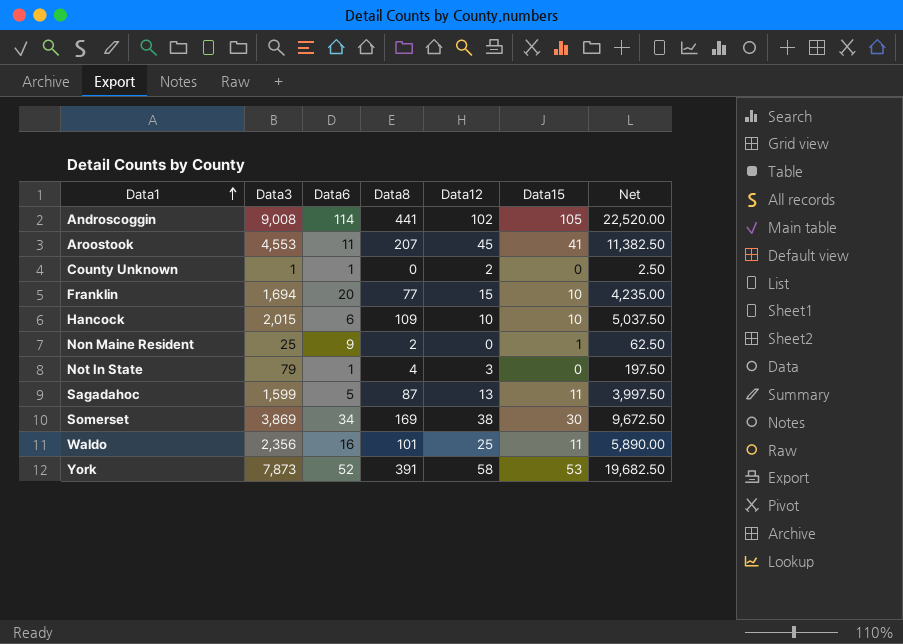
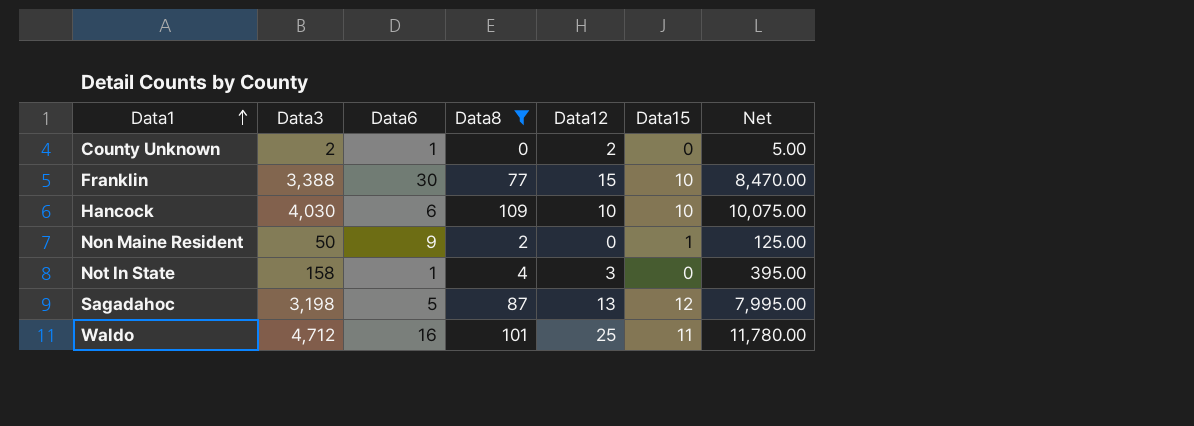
filter: none -> Data8 <= 109
County Unknown | Data3: 1 -> 2
County Unknown | Net: 2.50 -> 5.00
Franklin | Data3: 1,694 -> 3,388
Franklin | Data6: 20 -> 30
Franklin | Net: 4,235.00 -> 8,470.00
Hancock | Data3: 2,015 -> 4,030
Hancock | Net: 5,037.50 -> 10,075.00
Non Maine Resident | Data3: 25 -> 50
Non Maine Resident | Net: 62.50 -> 125.00
Not In State | Data3: 79 -> 158
Not In State | Net: 197.50 -> 395.00
Sagadahoc | Data3: 1,599 -> 3,198
Sagadahoc | Data15: 11 -> 12
Sagadahoc | Net: 3,997.50 -> 7,995.00
Waldo | Data3: 2,356 -> 4,712
Waldo | Net: 5,890.00 -> 11,780.00

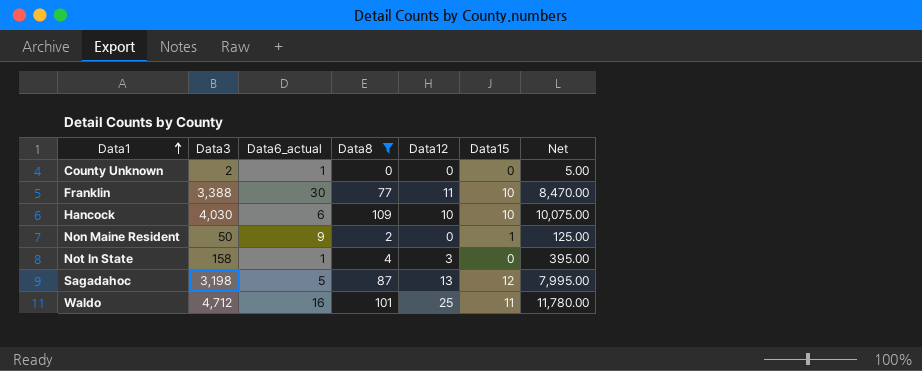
column name: Data6 -> Data6_actual
County Unknown | Data12: 2 -> 0
Franklin | Data12: 15 -> 11

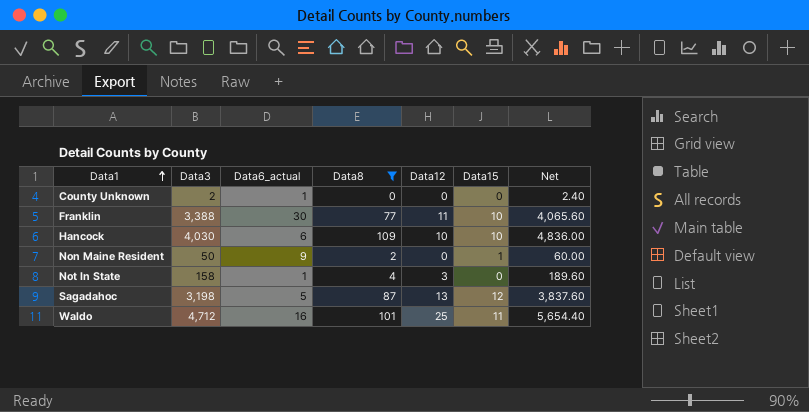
column Net | formula: [Data3] * 2.5 -> [Data3] * 1.2

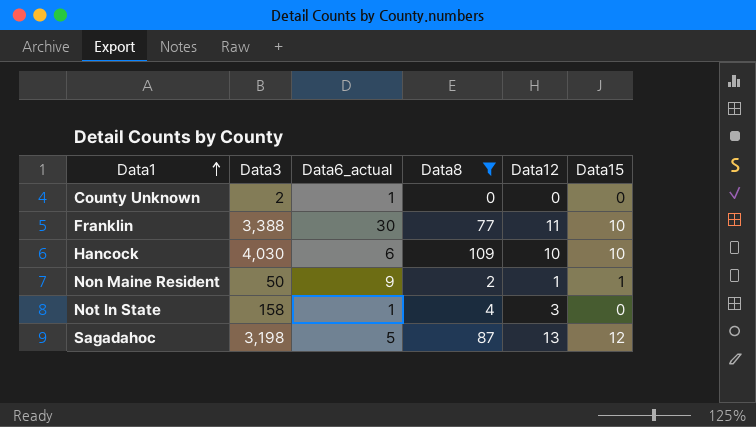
column Net | formula: [Data3] * 1.2 -> none
row Waldo: 4,712 | 16 | 101 | 25 | 11 | 5,654.40 -> none
Non Maine Resident | Data12: 0 -> 1

